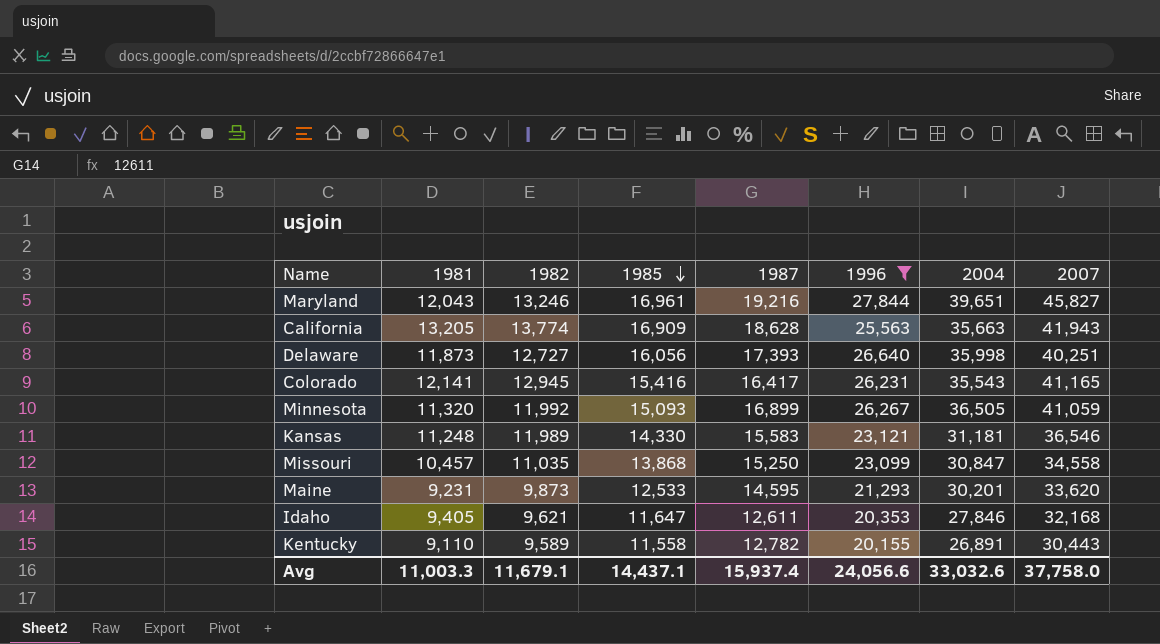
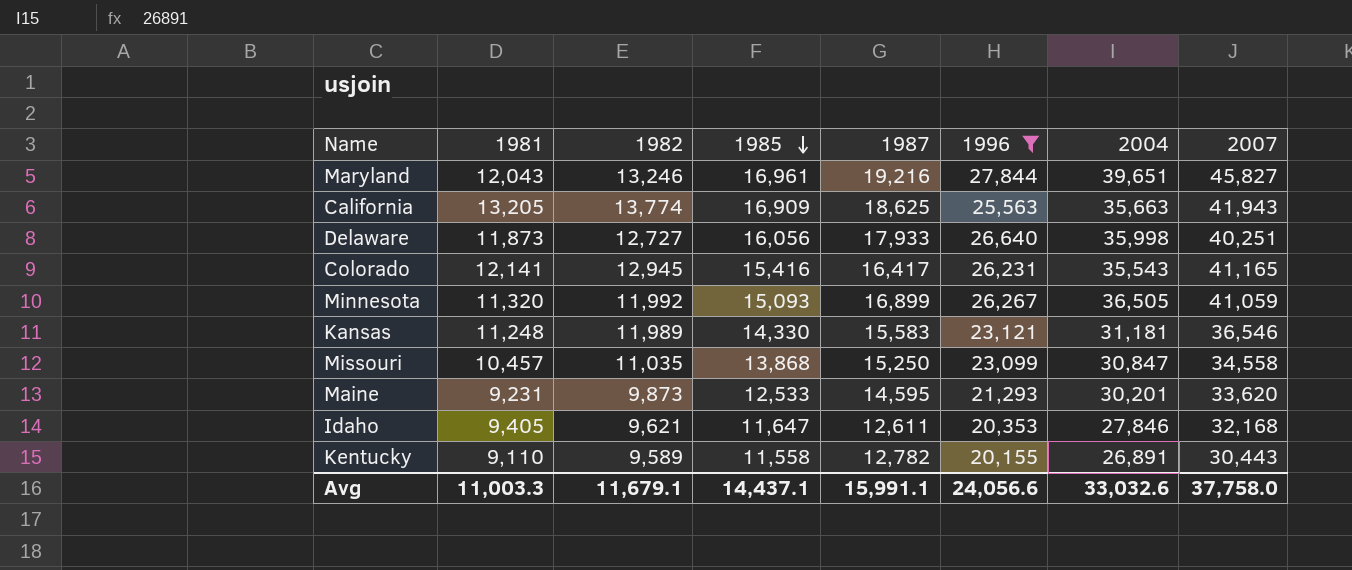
California | 1987: 18,628 -> 18,625
Delaware | 1987: 17,393 -> 17,933
Avg | 1987: 15,937.4 -> 15,991.1

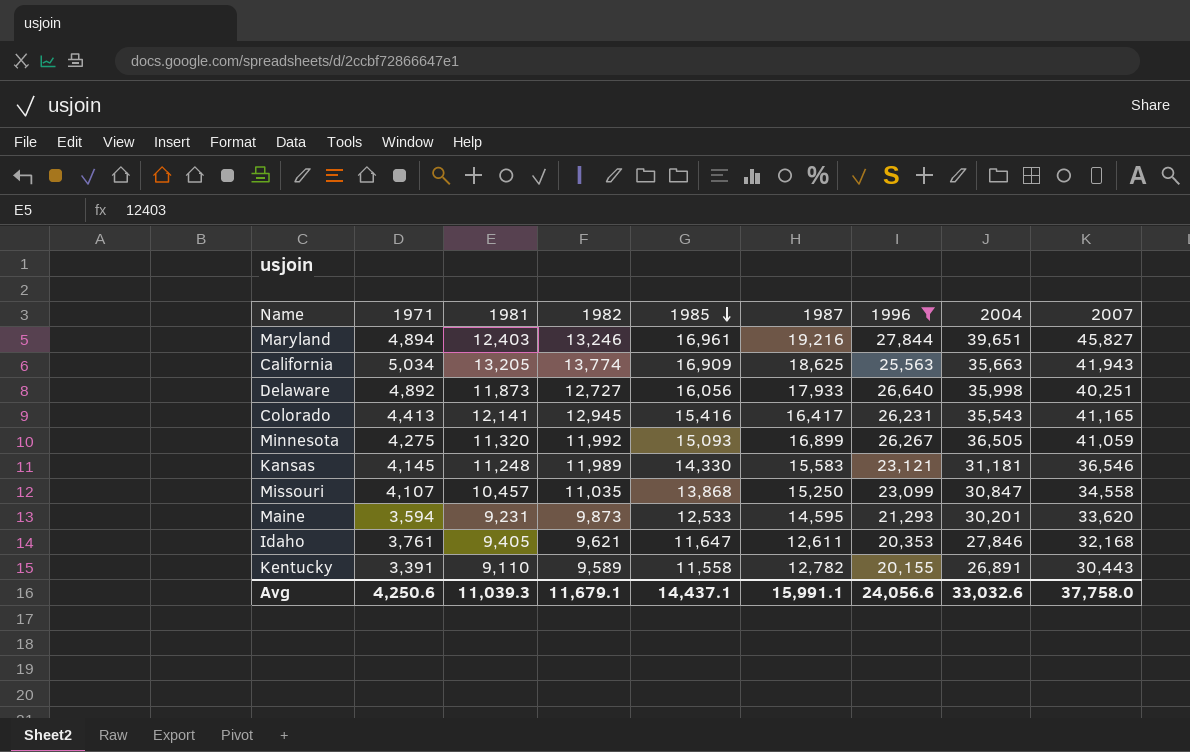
column 1971 | position: none -> 2
Maryland | 1981: 12,043 -> 12,403
Avg | 1981: 11,003.3 -> 11,039.3

